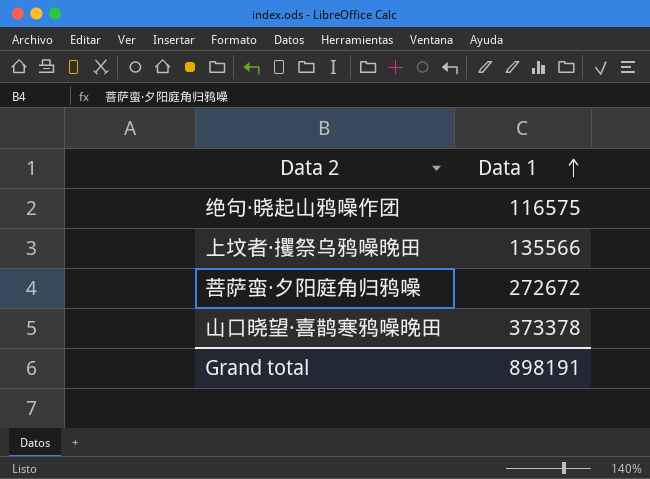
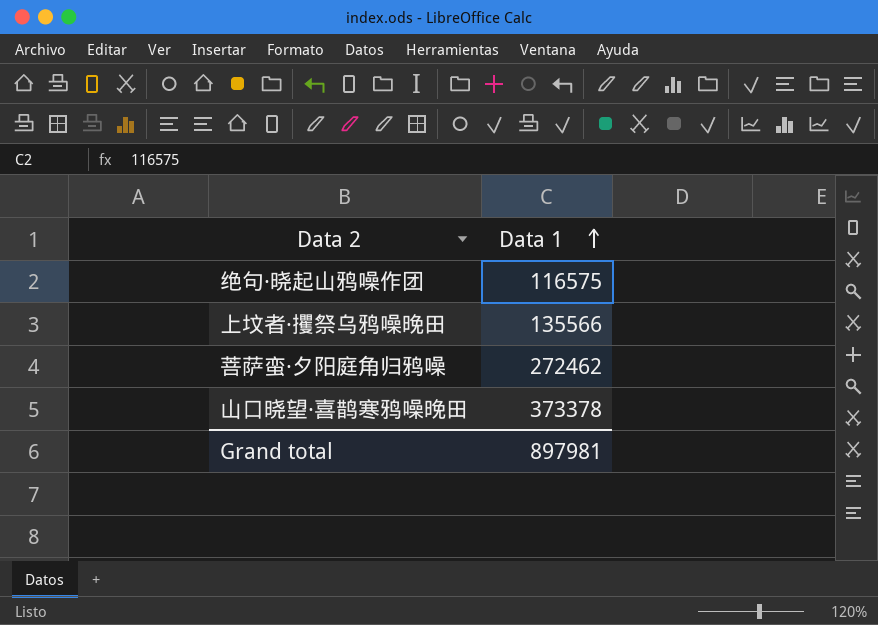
菩萨蛮·夕阳庭角归鸦噪 | Data 1: 272672 -> 272462
Grand total | Data 1: 898191 -> 897981

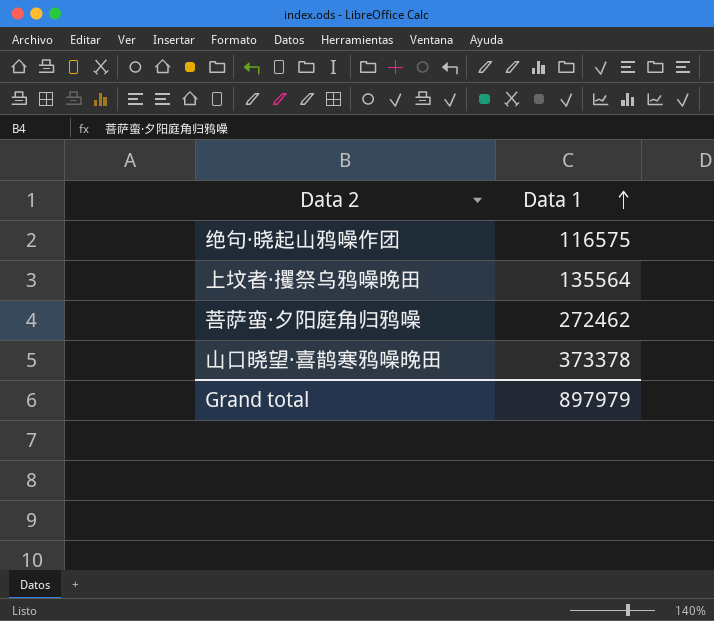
上坟者·攫祭乌鸦噪晚田 | Data 1: 135566 -> 135564
Grand total | Data 1: 897981 -> 897979

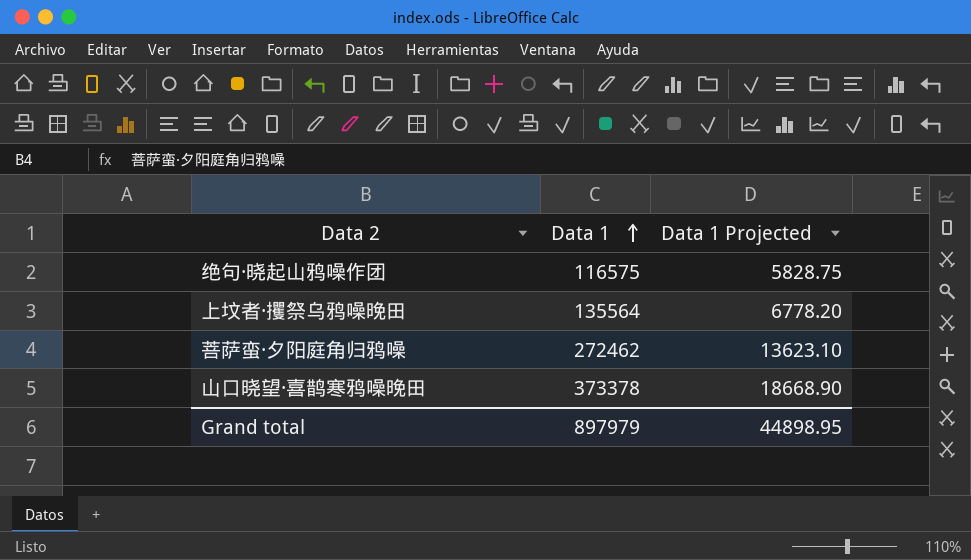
column Data 1 Projected | formula: none -> [Data 1] * 0.05

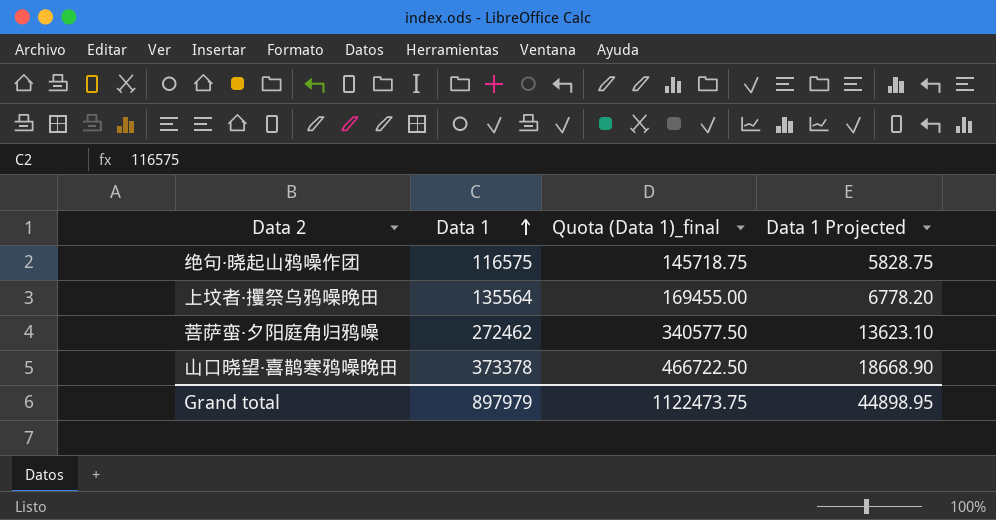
column Quota (Data 1)_final | formula: none -> [Data 1] * 1.25

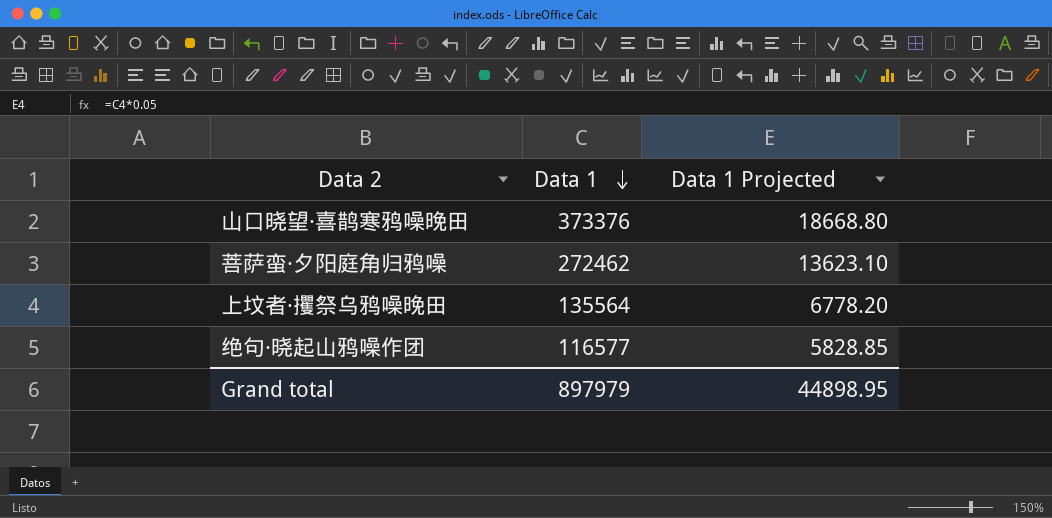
row order: Data 1 ascending -> Data 1 descending
column Quota (Data 1)_final | formula: [Data 1] * 1.25 -> none
山口晓望·喜鹊寒鸦噪晚田 | Data 1: 373378 -> 373376
山口晓望·喜鹊寒鸦噪晚田 | Data 1 Projected: 18668.90 -> 18668.80
绝句·晓起山鸦噪作团 | Data 1: 116575 -> 116577
绝句·晓起山鸦噪作团 | Data 1 Projected: 5828.75 -> 5828.85

